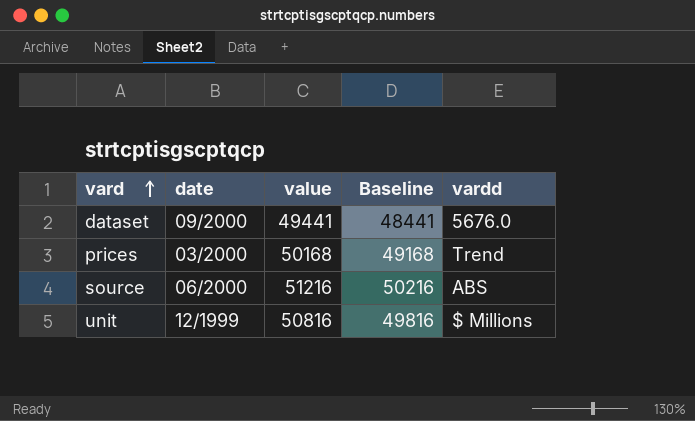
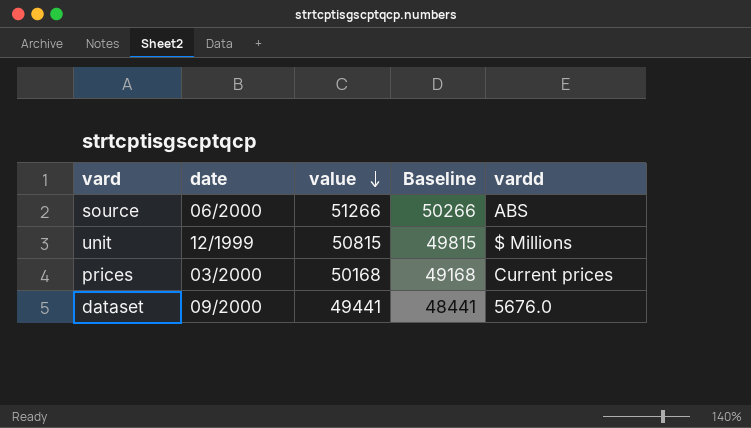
row order: vard ascending -> value descending
source | value: 51216 -> 51266
source | Baseline: 50216 -> 50266
unit | value: 50816 -> 50815
unit | Baseline: 49816 -> 49815
prices | vardd: Trend -> Current prices

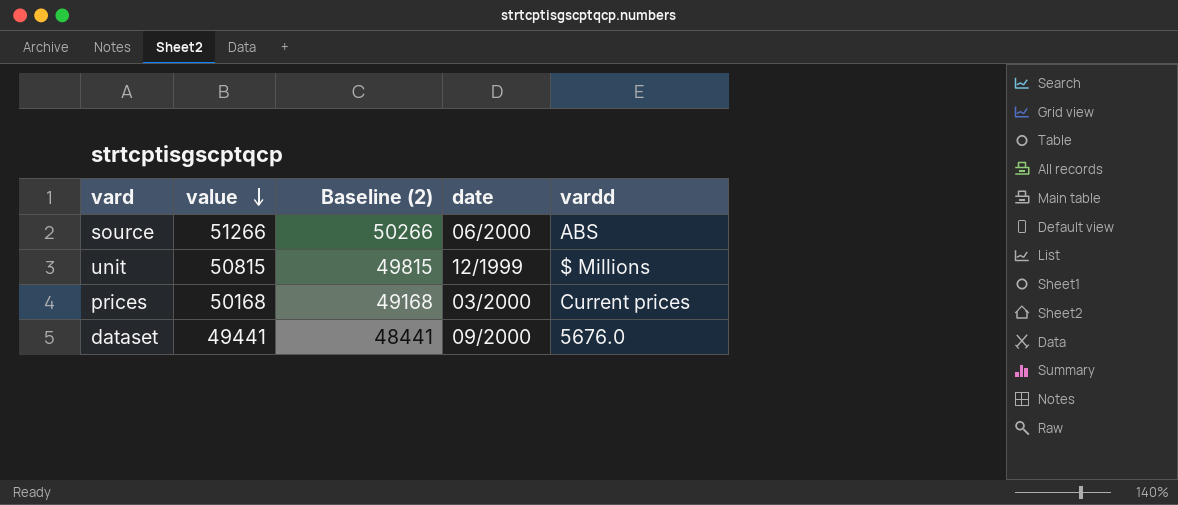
column name: Baseline -> Baseline (2)
column date | position: 2 -> 4

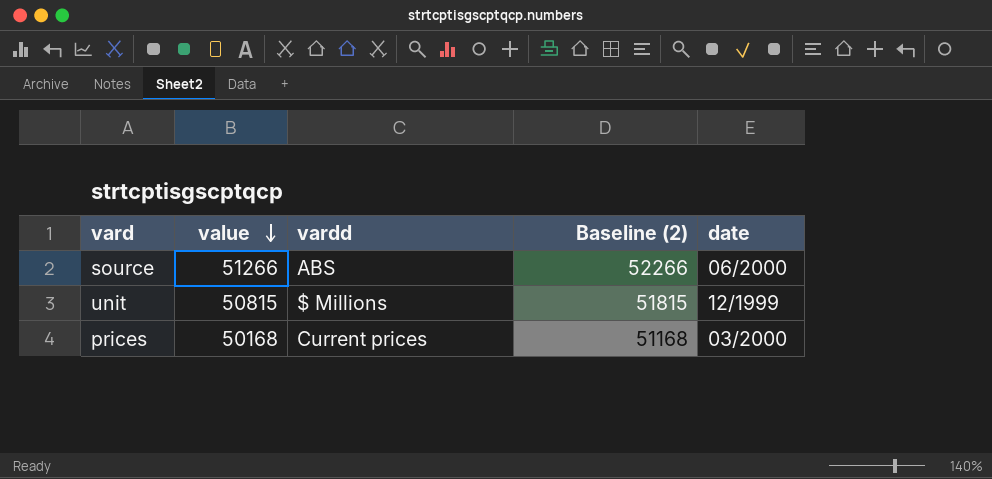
column vardd | position: 5 -> 3
column Baseline (2) | formula: [value] - 1000 -> [value] + 1000
row dataset: 49441 | 48441 | 09/2000 | 5676.0 -> none

